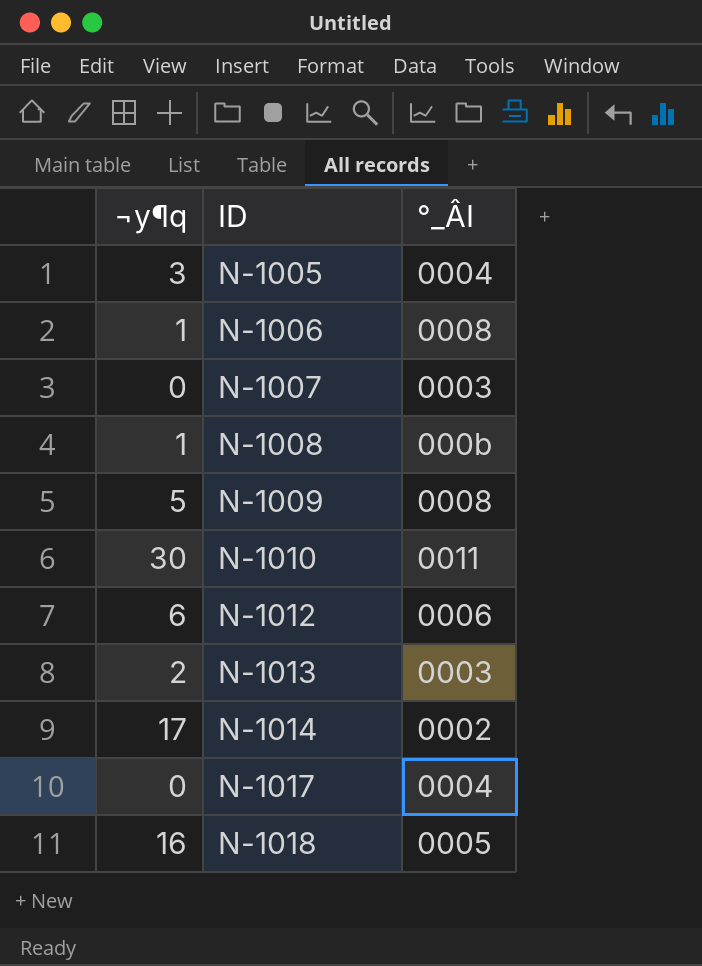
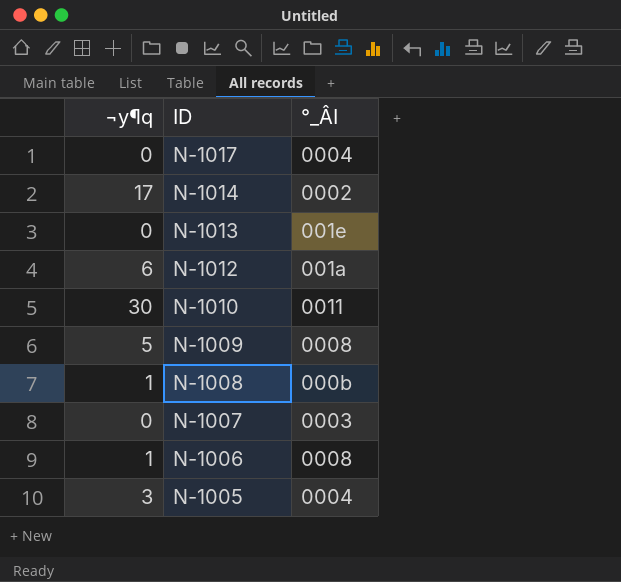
row order: ID ascending -> ID descending
row N-1018: 16 | 0005 -> none
N-1013 | ¬y¶q: 2 -> 0
N-1013 | °_ÂI: 0003 -> 001e
N-1012 | °_ÂI: 0006 -> 001a

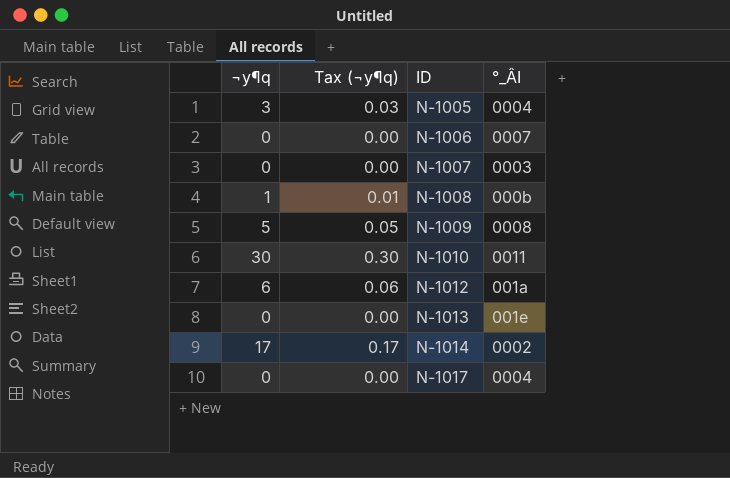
row order: ID descending -> ID ascending
column Tax (¬y¶q) | formula: none -> [¬y¶q] * 0.01
N-1006 | ¬y¶q: 1 -> 0
N-1006 | °_ÂI: 0008 -> 0007

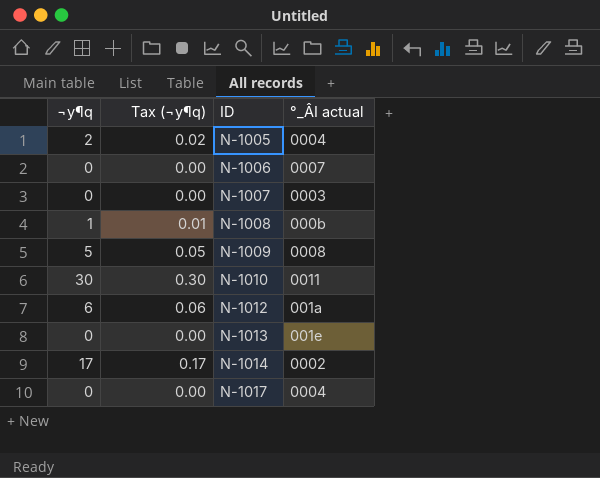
column name: °_ÂI -> °_ÂI actual
N-1005 | ¬y¶q: 3 -> 2
N-1005 | Tax (¬y¶q): 0.03 -> 0.02

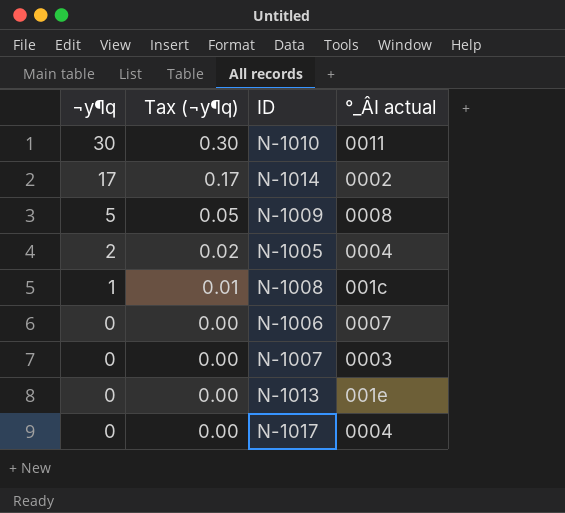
row order: ID ascending -> ¬y¶q descending
row N-1012: 6 | 0.06 | 001a -> none
N-1008 | °_ÂI actual: 000b -> 001c

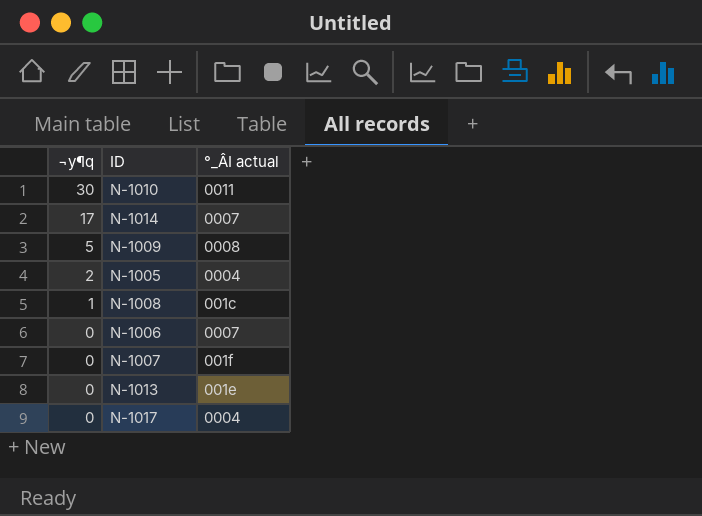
column Tax (¬y¶q) | formula: [¬y¶q] * 0.01 -> none
N-1014 | °_ÂI actual: 0002 -> 0007
N-1007 | °_ÂI actual: 0003 -> 001f

